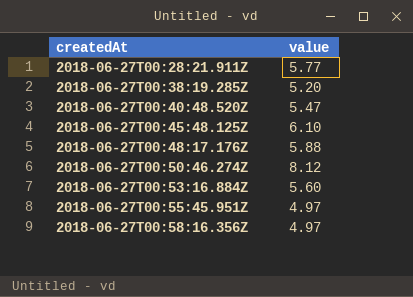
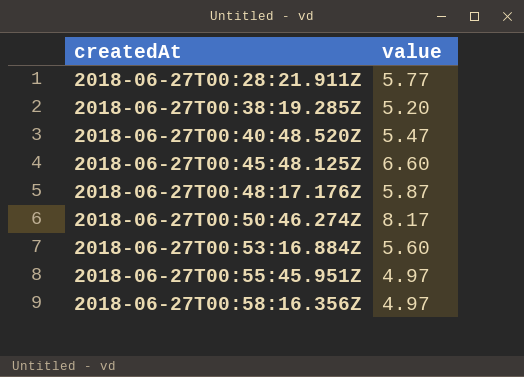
2018-06-27T00:45:48.125Z | value: 6.10 -> 6.60
2018-06-27T00:48:17.176Z | value: 5.88 -> 5.87
2018-06-27T00:50:46.274Z | value: 8.12 -> 8.17

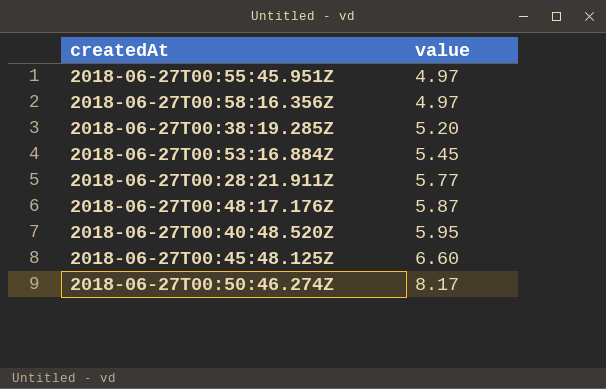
row order: createdAt ascending -> value ascending
2018-06-27T00:53:16.884Z | value: 5.60 -> 5.45
2018-06-27T00:40:48.520Z | value: 5.47 -> 5.95

